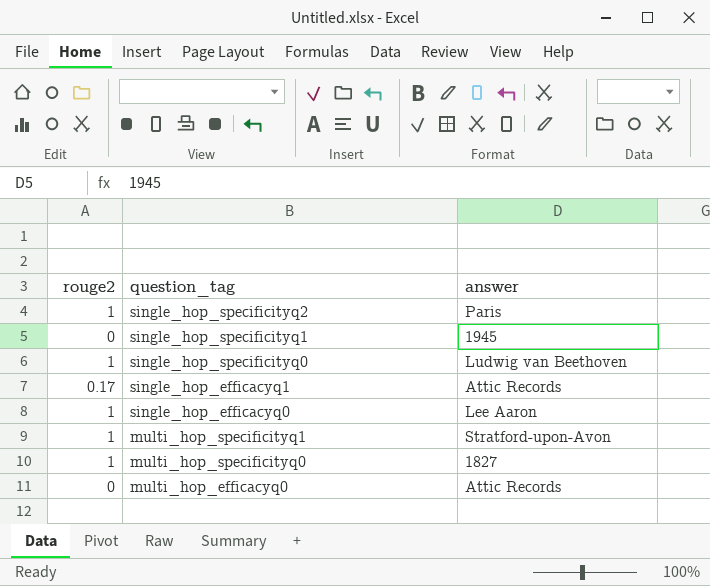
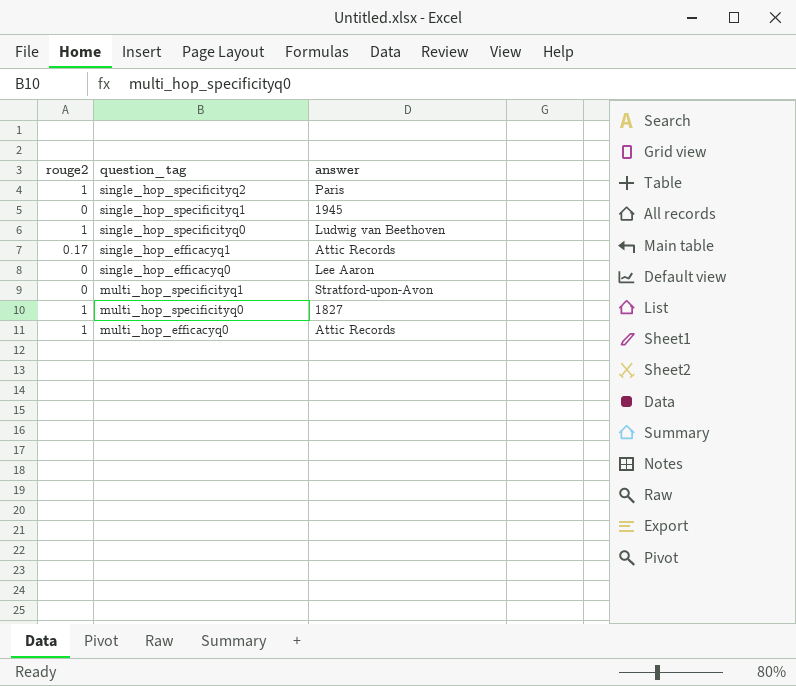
single_hop_efficacyq0 | rouge2: 1 -> 0
multi_hop_specificityq1 | rouge2: 1 -> 0
multi_hop_efficacyq0 | rouge2: 0 -> 1

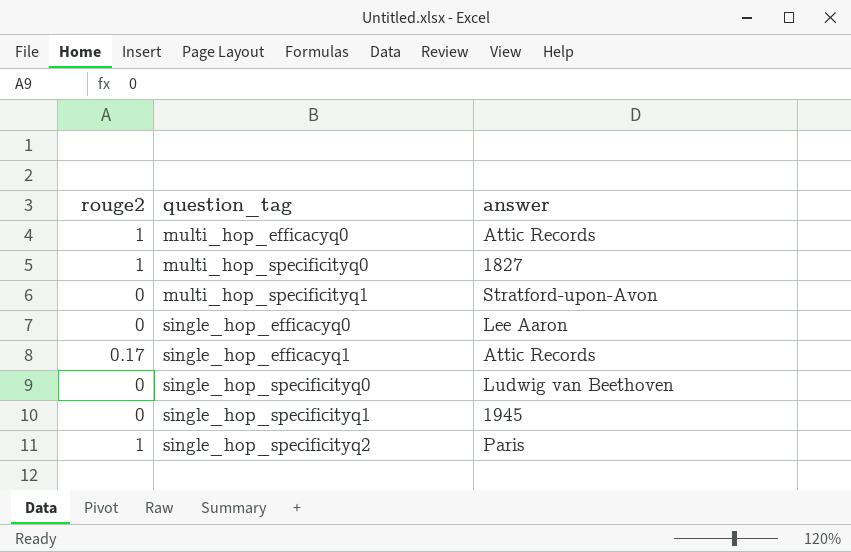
row order: question_tag descending -> question_tag ascending
single_hop_specificityq0 | rouge2: 1 -> 0

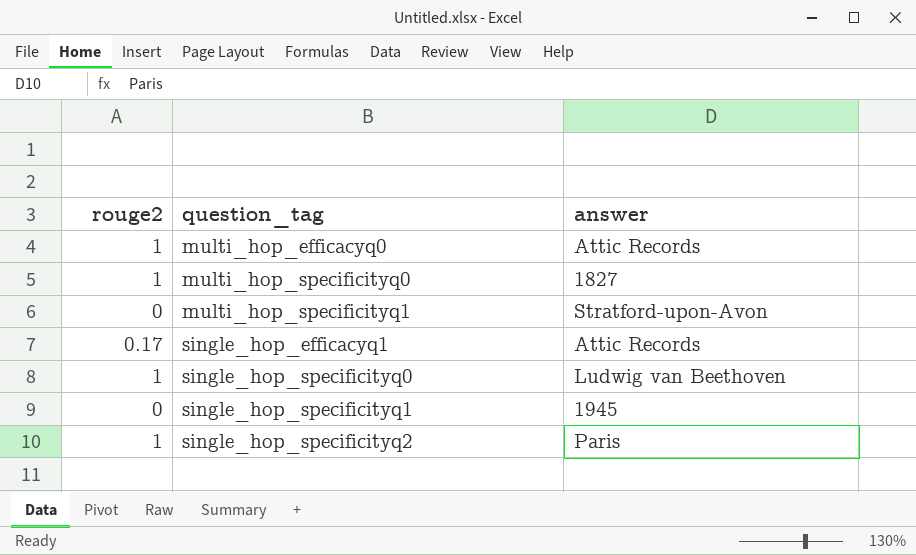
row single_hop_efficacyq0: 0 | Lee Aaron -> none
single_hop_specificityq0 | rouge2: 0 -> 1

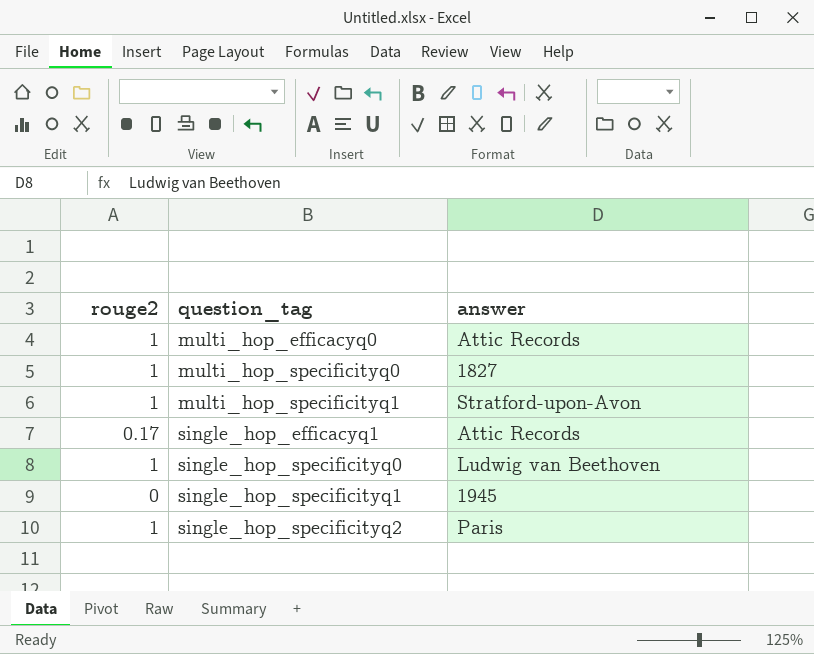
multi_hop_specificityq1 | rouge2: 0 -> 1

